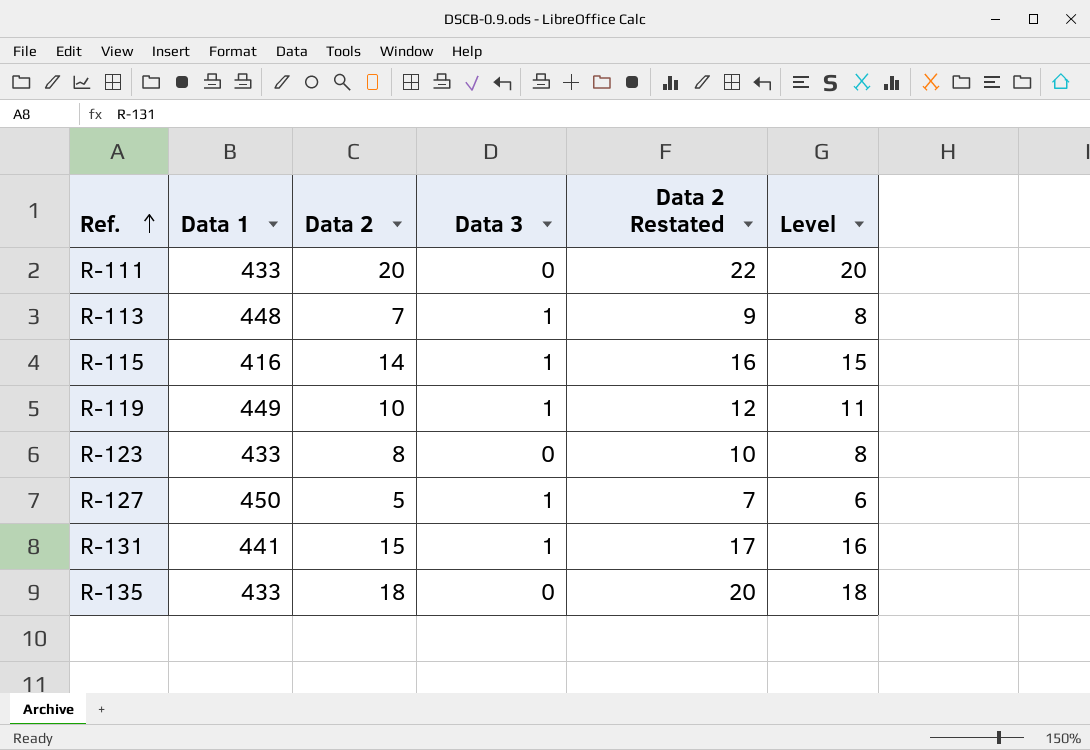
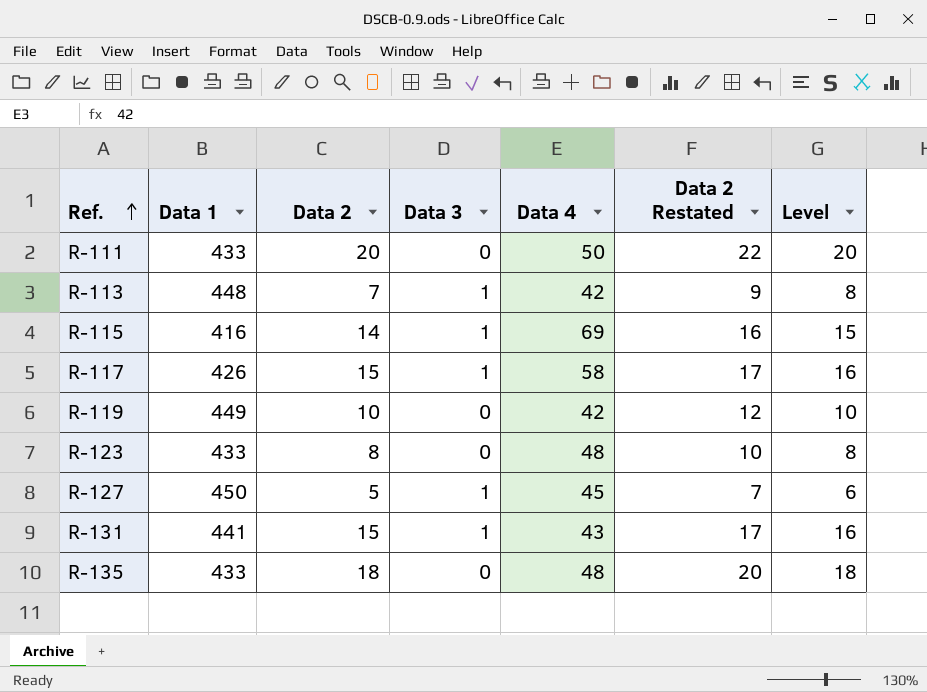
column Data 4 | position: none -> 5
row R-117: none -> 426 | 15 | 1 | 58 | 17 | 16
R-119 | Data 3: 1 -> 0
R-119 | Level: 11 -> 10

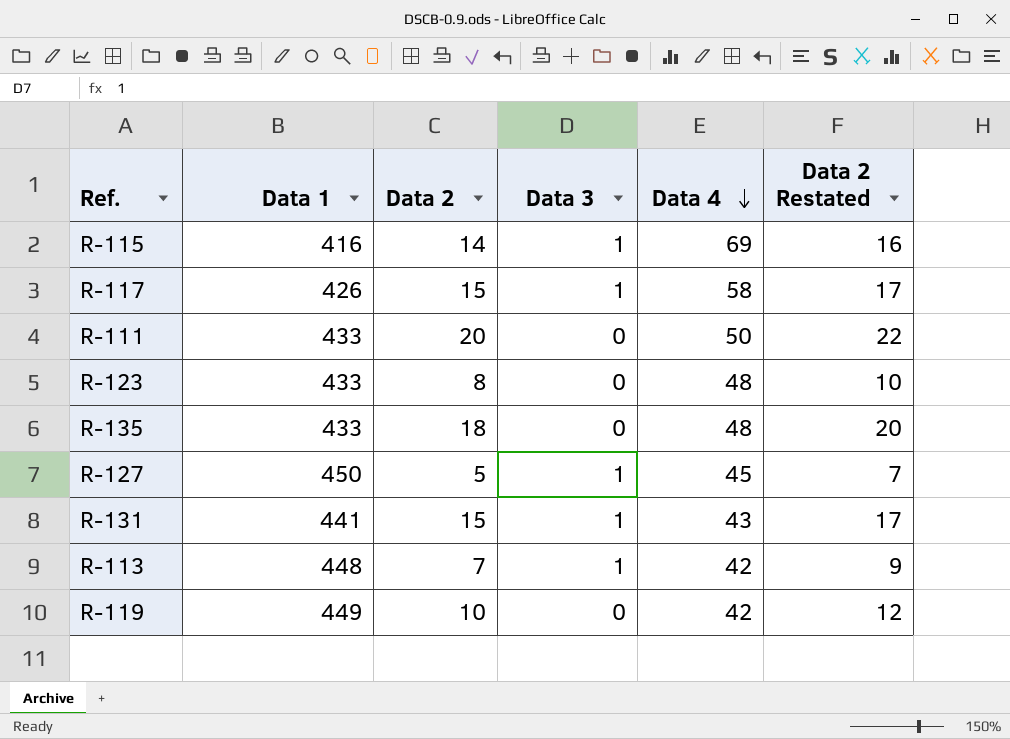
row order: Ref. ascending -> Data 4 descending
column Level | formula: [Data 2] + [Data 3] -> none

